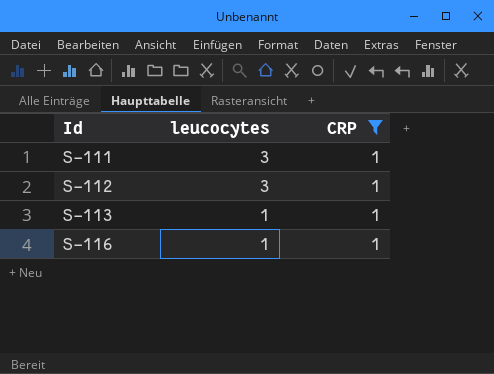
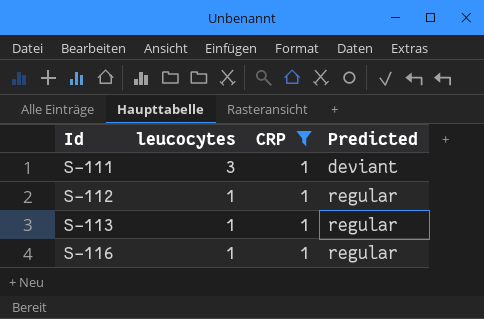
column Predicted | position: none -> 4
S-112 | leucocytes: 3 -> 1

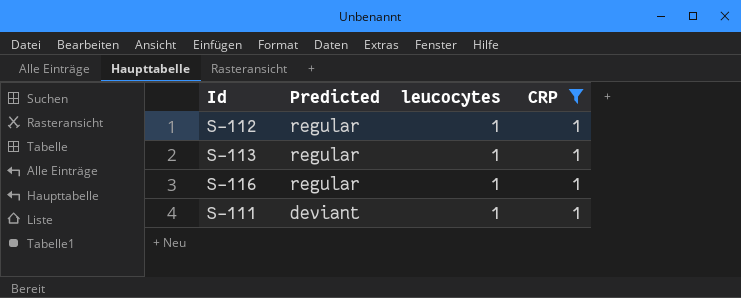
row order: Id ascending -> Predicted descending
column Predicted | position: 4 -> 2
S-111 | leucocytes: 3 -> 1

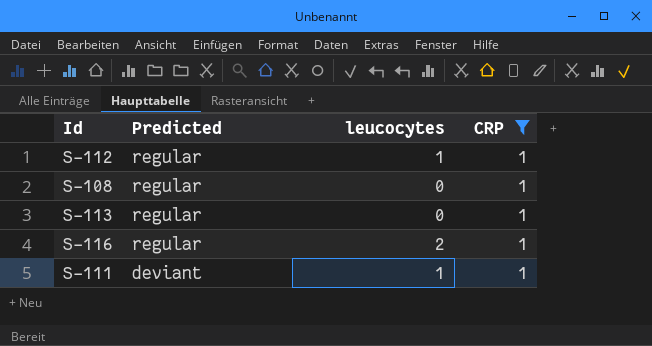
row S-108: none -> regular | 0 | 1
S-113 | leucocytes: 1 -> 0
S-116 | leucocytes: 1 -> 2

